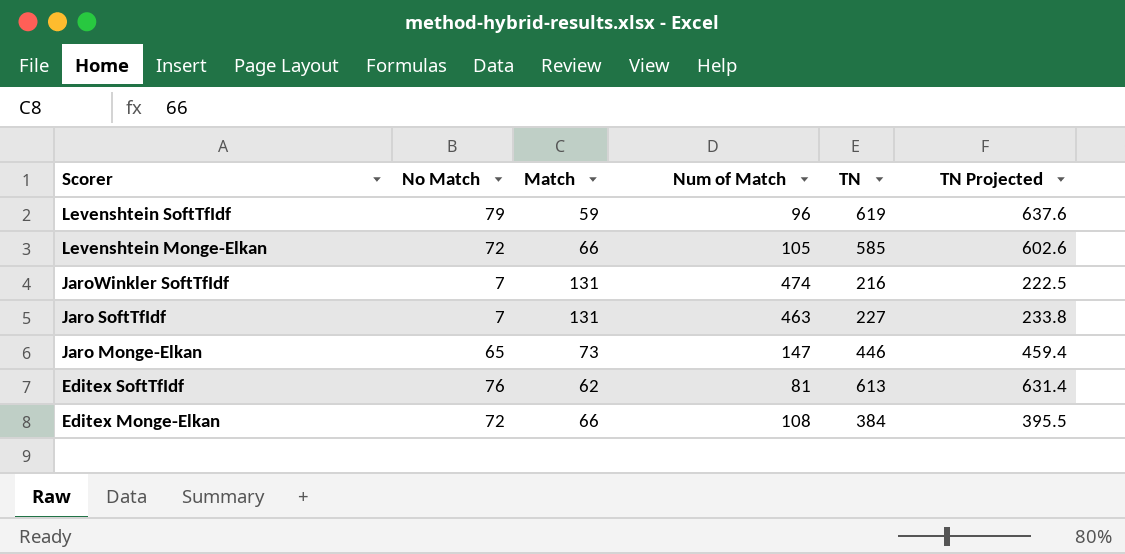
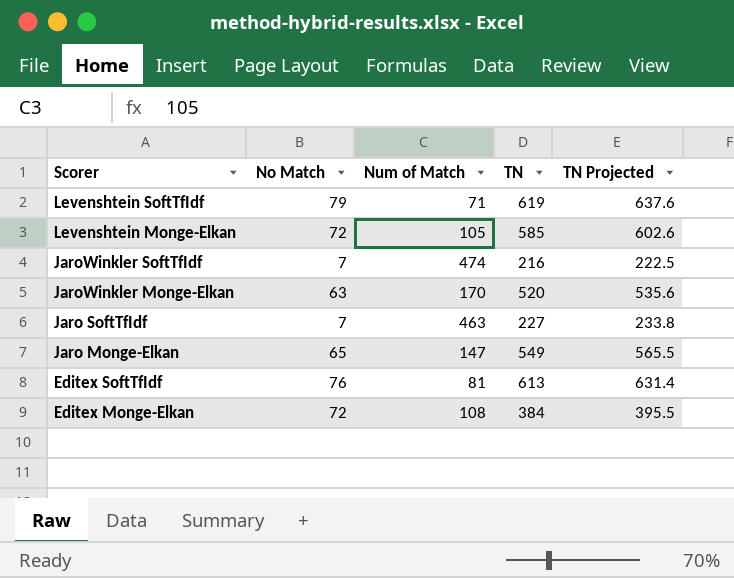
column Match | position: 3 -> none
Levenshtein SoftTfIdf | Num of Match: 96 -> 71
row JaroWinkler Monge-Elkan: none -> 63 | 170 | 520 | 535.6
Jaro Monge-Elkan | TN: 446 -> 549
Jaro Monge-Elkan | TN Projected: 459.4 -> 565.5

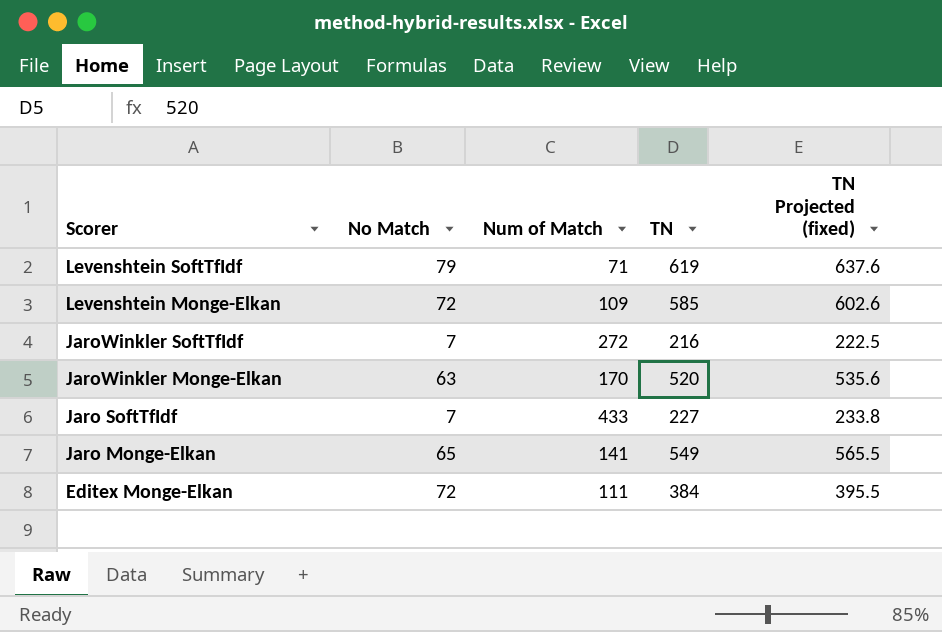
column name: TN Projected -> TN Projected (fixed)
row Editex SoftTfIdf: 76 | 81 | 613 | 631.4 -> none
Levenshtein Monge-Elkan | Num of Match: 105 -> 109
JaroWinkler SoftTfIdf | Num of Match: 474 -> 272
Jaro SoftTfIdf | Num of Match: 463 -> 433
Jaro Monge-Elkan | Num of Match: 147 -> 141
Editex Monge-Elkan | Num of Match: 108 -> 111

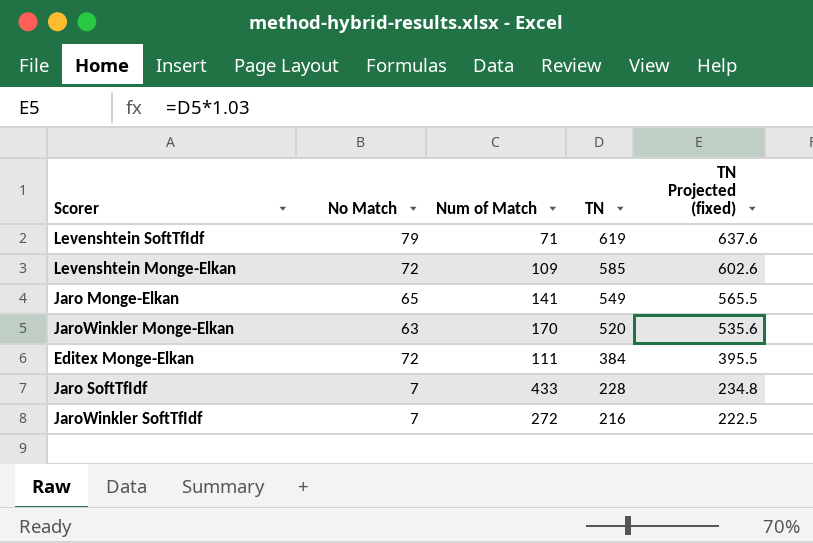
row order: Scorer descending -> TN descending
Jaro SoftTfIdf | TN: 227 -> 228
Jaro SoftTfIdf | TN Projected (fixed): 233.8 -> 234.8

